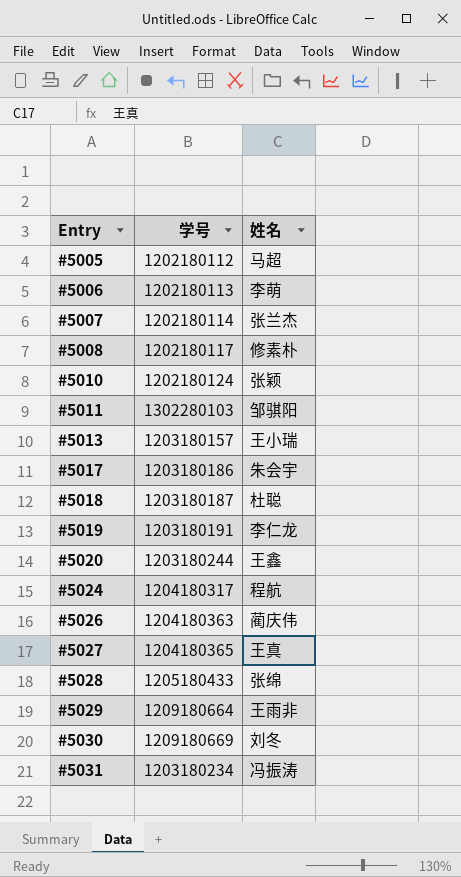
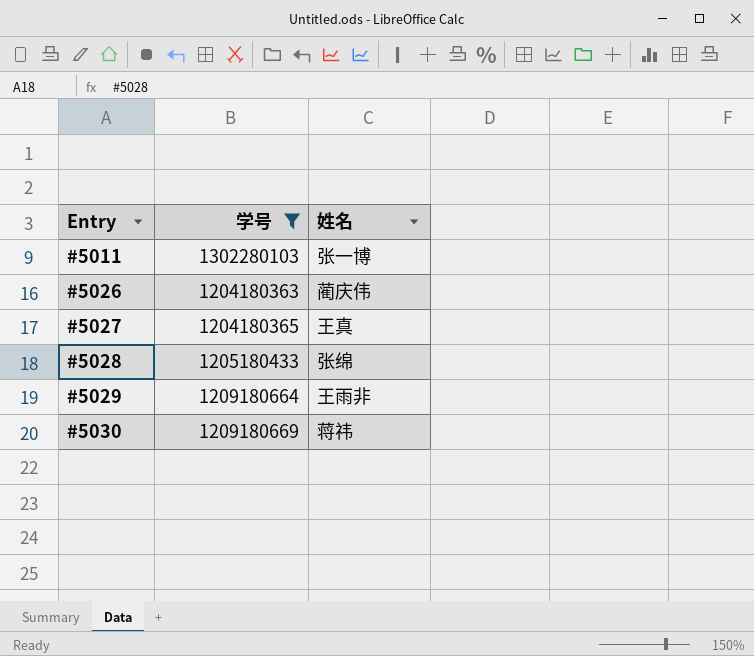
filter: none -> 学号 >= 1204180363
#5011 | 姓名: 邹骐阳 -> 张一博
#5030 | 姓名: 刘冬 -> 蒋祎

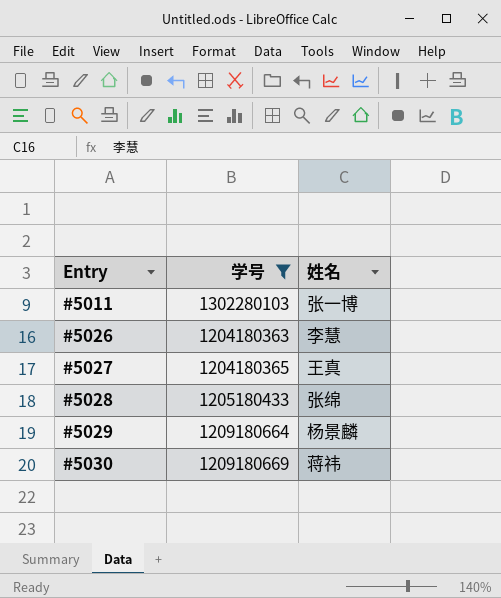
#5026 | 姓名: 蔺庆伟 -> 李慧
#5029 | 姓名: 王雨非 -> 杨景麟

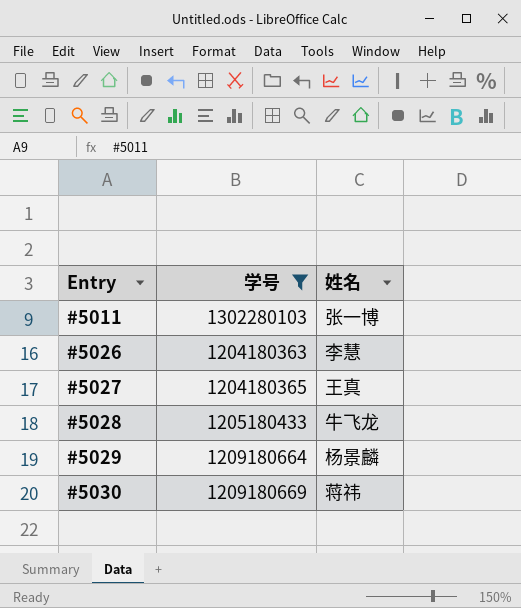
#5028 | 姓名: 张绵 -> 牛飞龙

